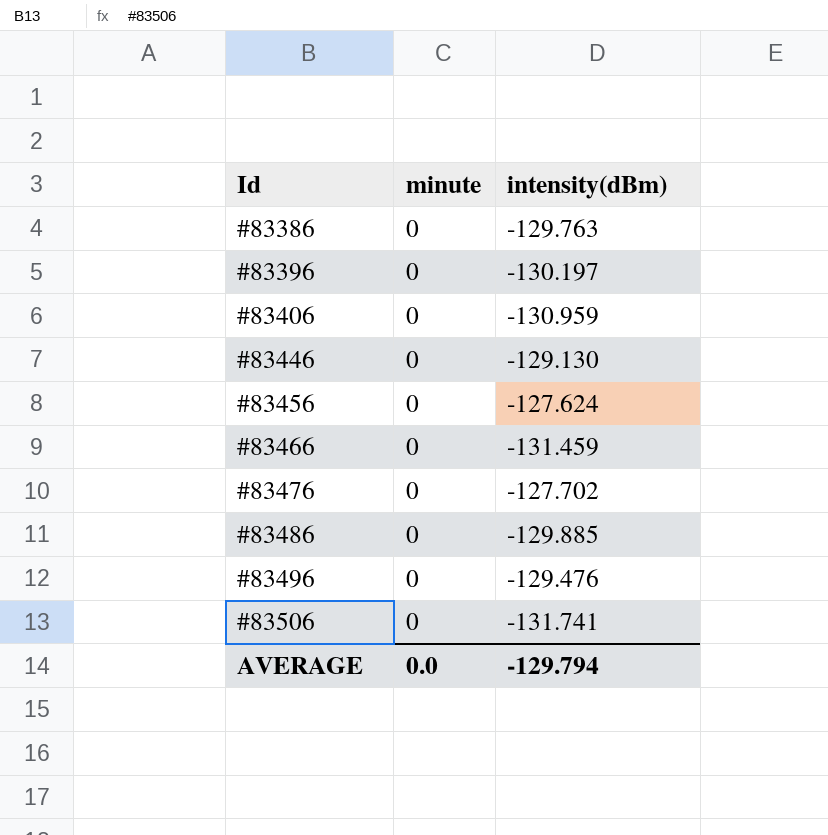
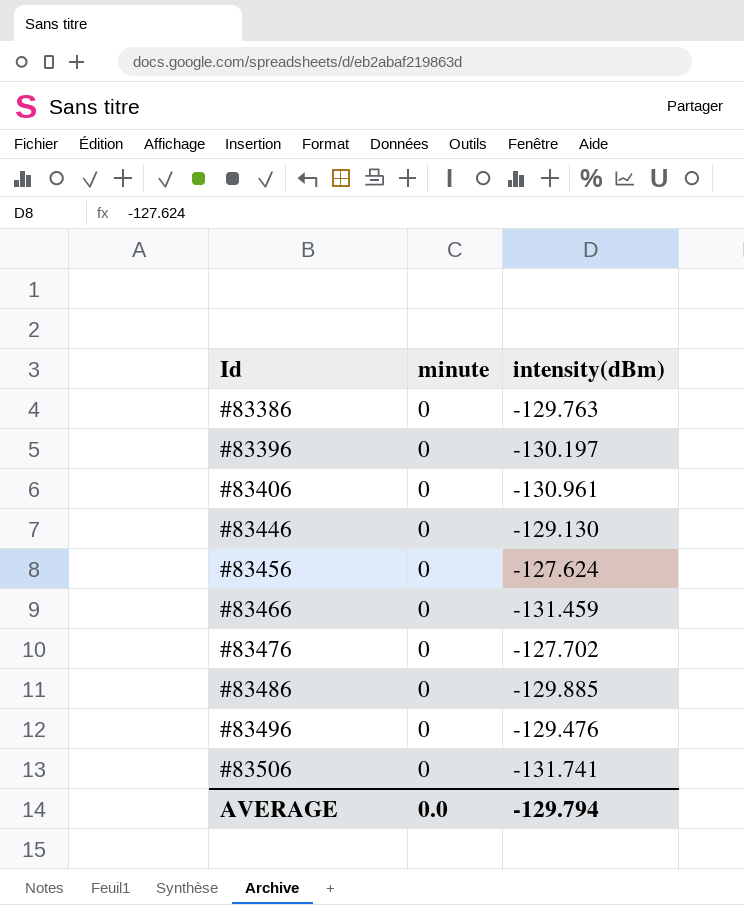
#83406 | intensity(dBm): -130.959 -> -130.961

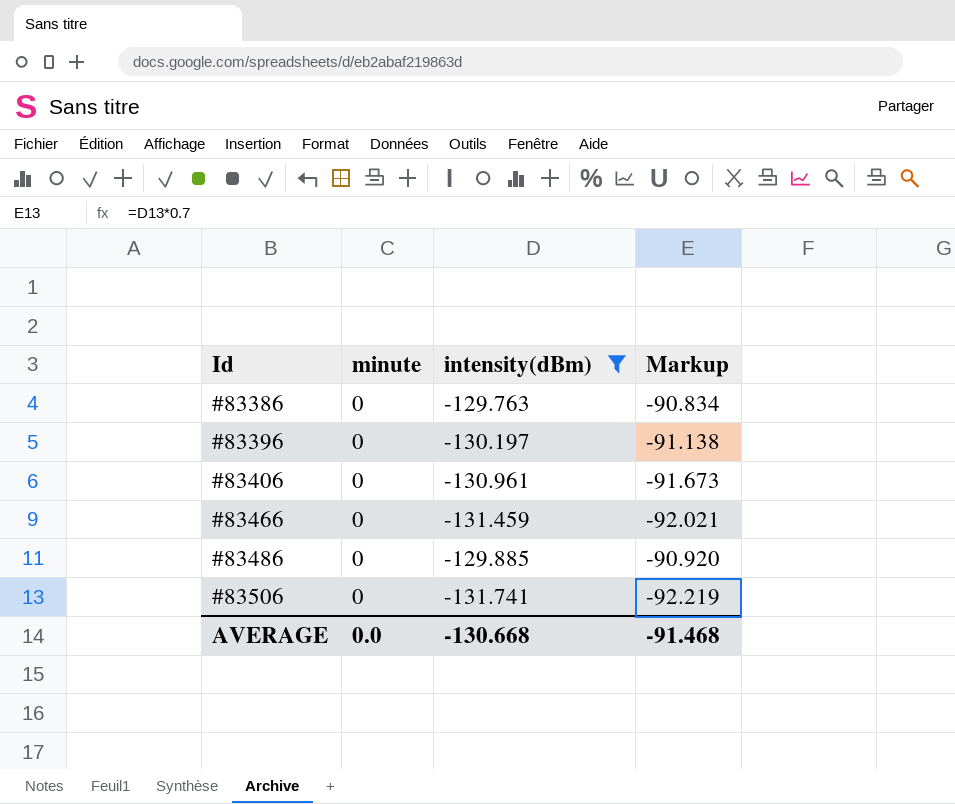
filter: none -> intensity(dBm) <= -129.763
column Markup | formula: none -> [intensity(dBm)] * 0.7
AVERAGE | intensity(dBm): -129.794 -> -130.668

